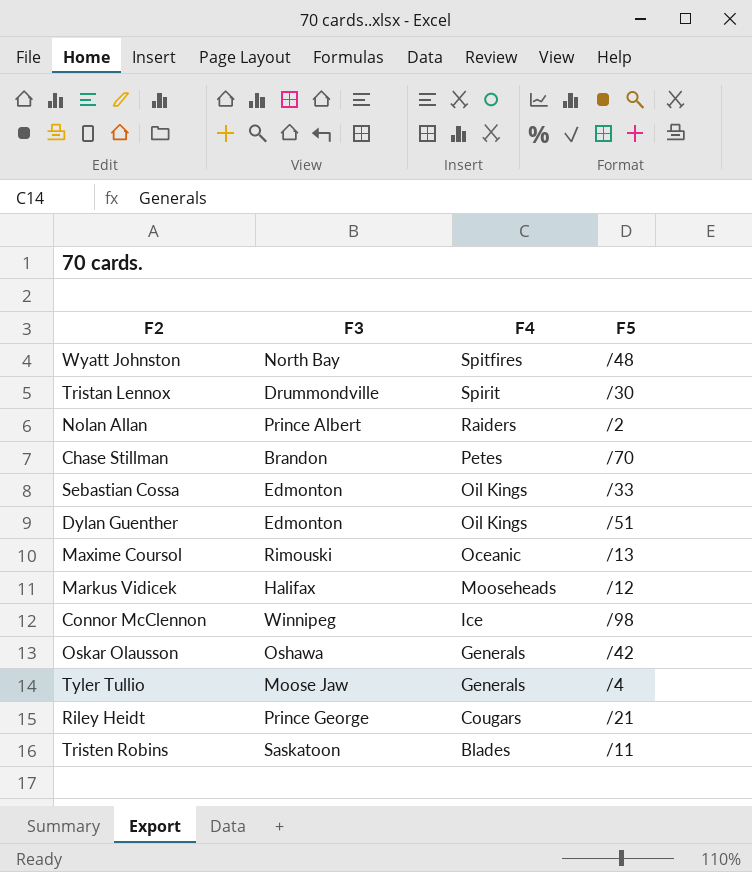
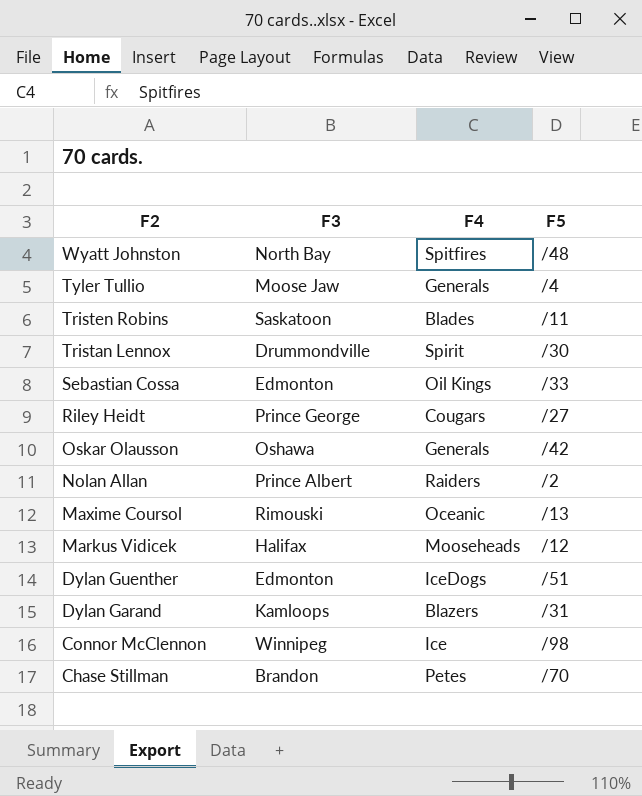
row order: F4 descending -> F2 descending
Riley Heidt | F5: /21 -> /27
Dylan Guenther | F4: Oil Kings -> IceDogs
row Dylan Garand: none -> Kamloops | Blazers | /31

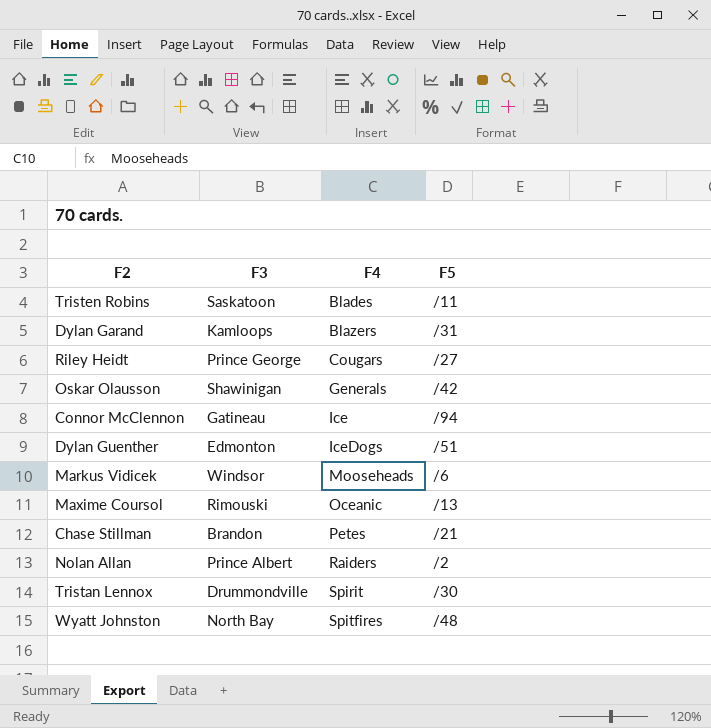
row order: F2 descending -> F4 ascending
row Tyler Tullio: Moose Jaw | Generals | /4 -> none
row Sebastian Cossa: Edmonton | Oil Kings | /33 -> none
Oskar Olausson | F3: Oshawa -> Shawinigan
Connor McClennon | F3: Winnipeg -> Gatineau
Connor McClennon | F5: /98 -> /94
Markus Vidicek | F3: Halifax -> Windsor
Markus Vidicek | F5: /12 -> /6
Chase Stillman | F5: /70 -> /21

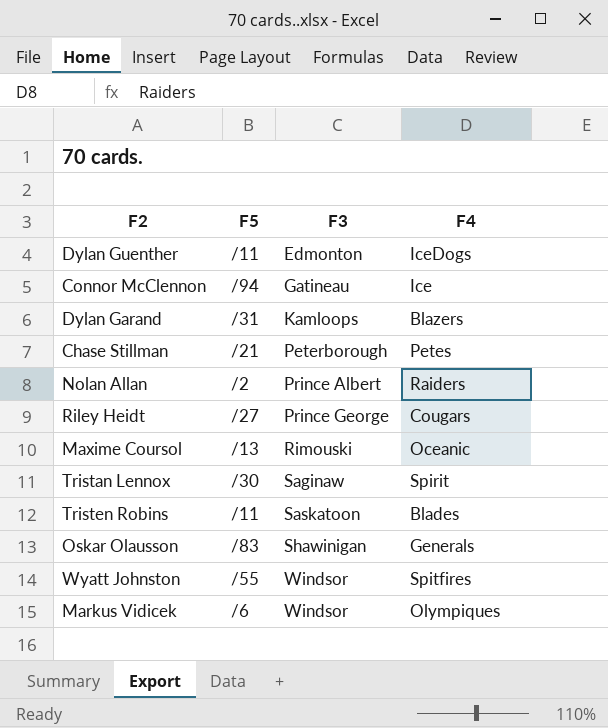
row order: F4 ascending -> F3 ascending
column F5 | position: 4 -> 2
Dylan Guenther | F5: /51 -> /11
Chase Stillman | F3: Brandon -> Peterborough
Tristan Lennox | F3: Drummondville -> Saginaw
Oskar Olausson | F5: /42 -> /83
Wyatt Johnston | F5: /48 -> /55
Wyatt Johnston | F3: North Bay -> Windsor
Markus Vidicek | F4: Mooseheads -> Olympiques

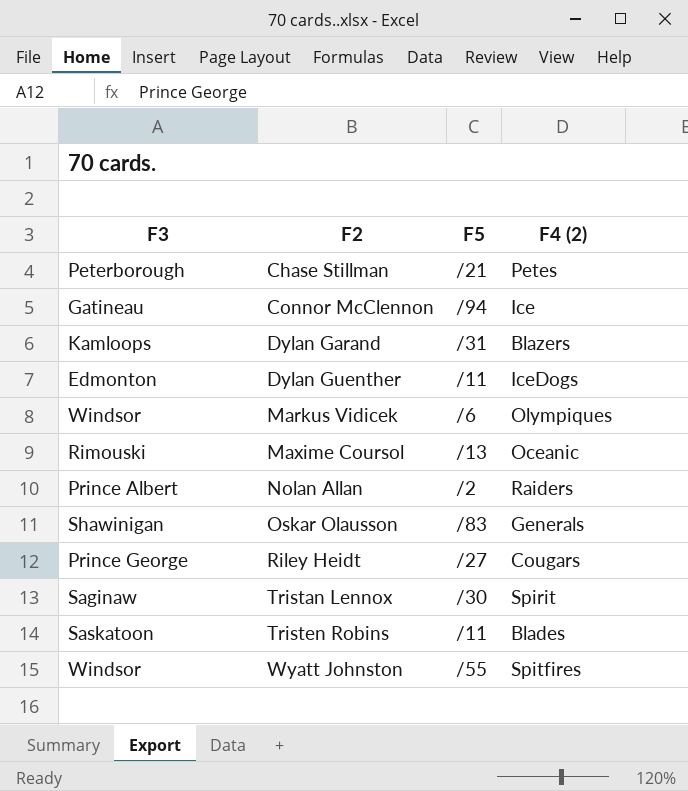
row order: F3 ascending -> F2 ascending
column F3 | position: 3 -> 1
column name: F4 -> F4 (2)

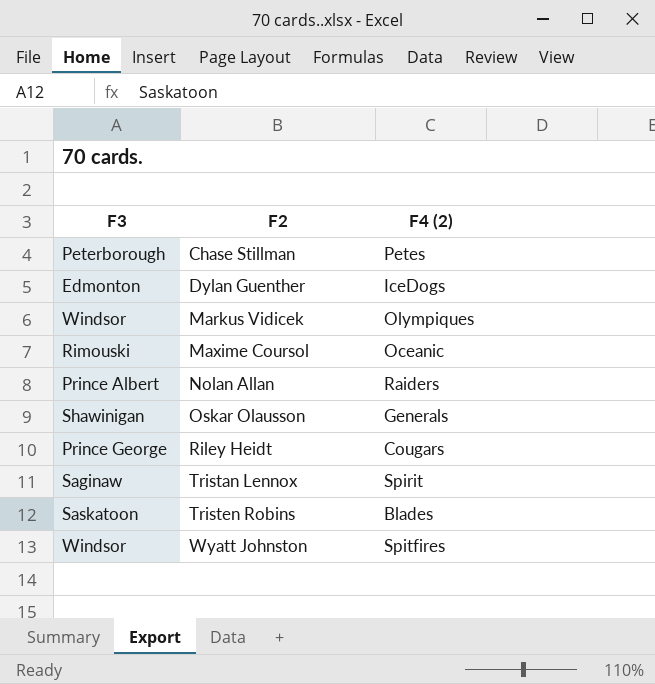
column F5 | position: 3 -> none
row Connor McClennon: Gatineau | /94 | Ice -> none
row Dylan Garand: Kamloops | /31 | Blazers -> none

